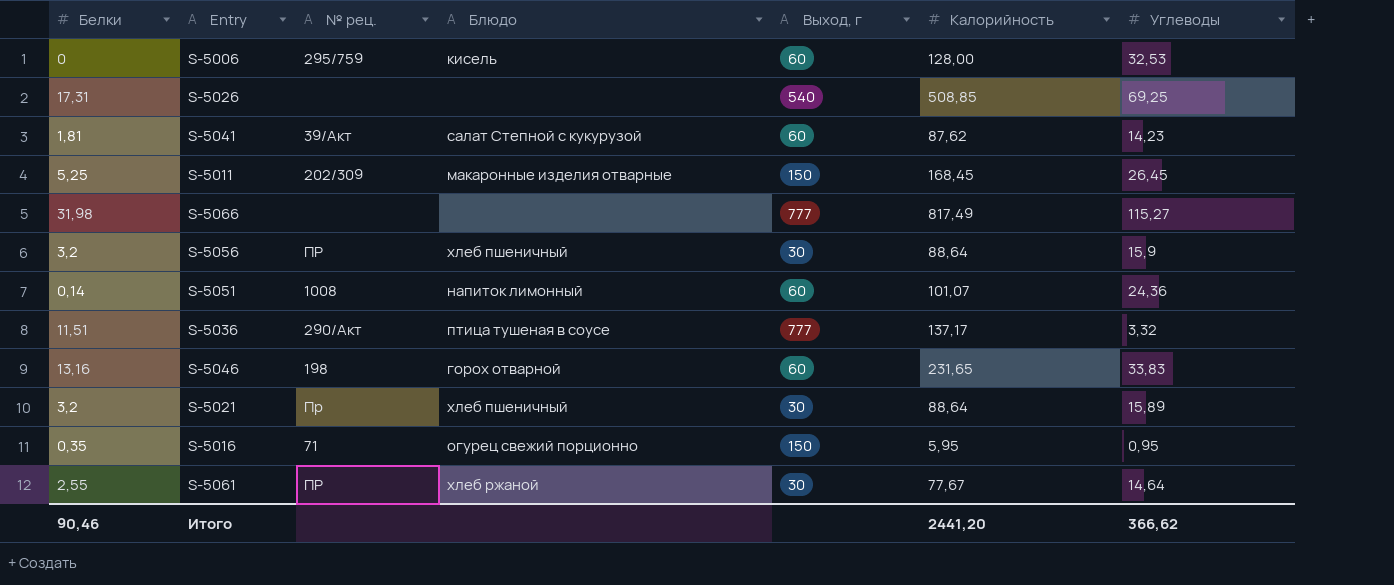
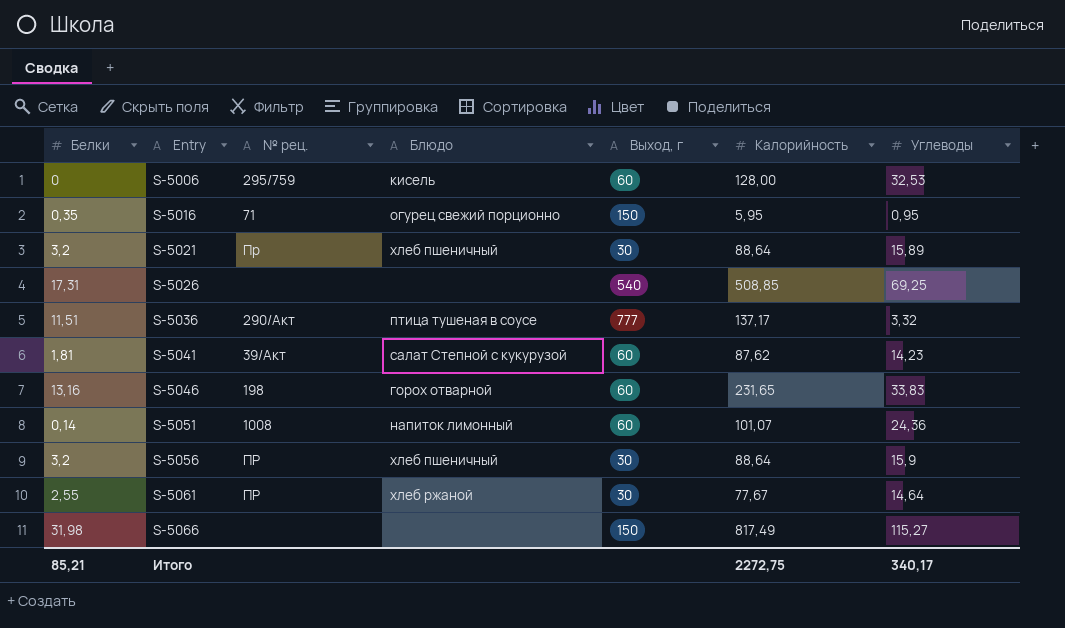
row order: none -> Entry ascending
row S-5011: 5,25 | 202/309 | макаронные изделия отварные | 150 | 168,45 | 26,45 -> none
S-5066 | Выход, г: 777 -> 150
Итого | Белки: 90,46 -> 85,21
Итого | Калорийность: 2441,20 -> 2272,75
Итого | Углеводы: 366,62 -> 340,17

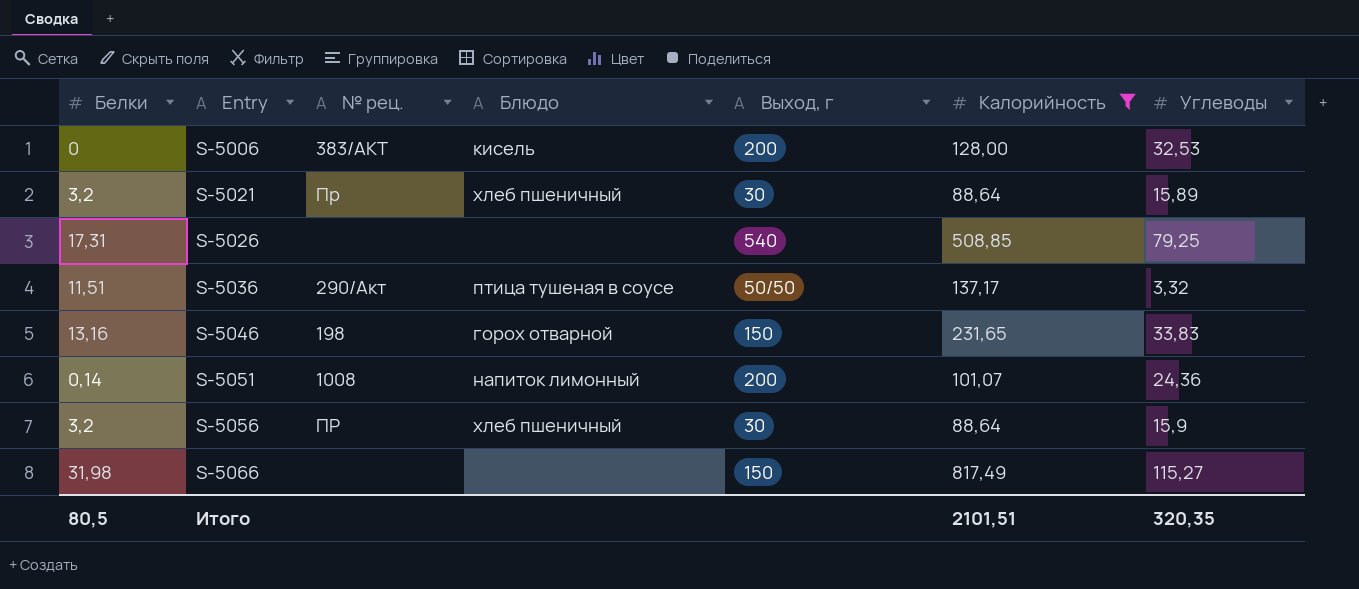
filter: none -> Калорийность >= 88,64
S-5006 | № рец.: 295/759 -> 383/АКТ
S-5006 | Выход, г: 60 -> 200
S-5026 | Углеводы: 69,25 -> 79,25
S-5036 | Выход, г: 777 -> 50/50
S-5046 | Выход, г: 60 -> 150
S-5051 | Выход, г: 60 -> 200
Итого | Белки: 85,21 -> 80,5
Итого | Калорийность: 2272,75 -> 2101,51
Итого | Углеводы: 340,17 -> 320,35

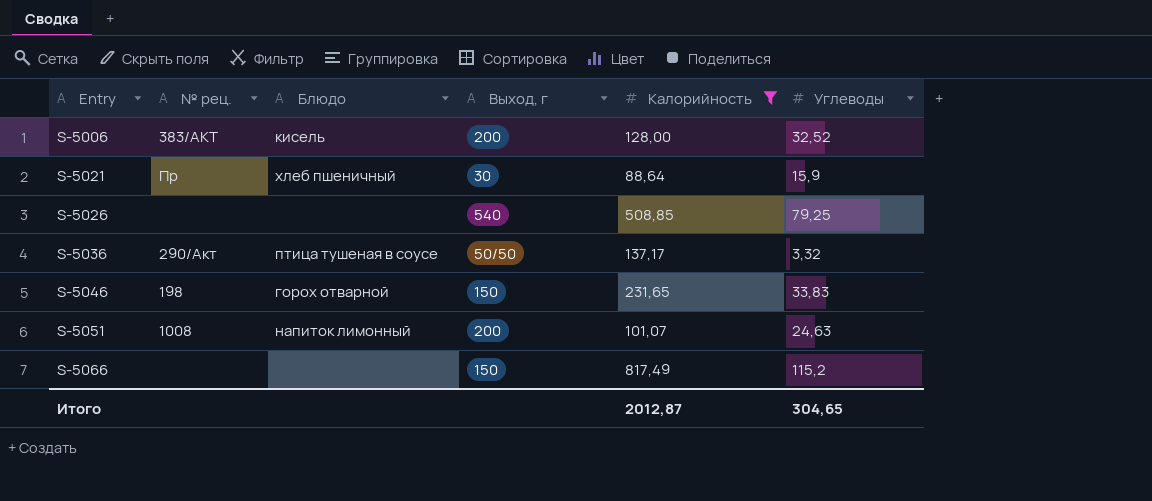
column Белки | position: 1 -> none
row S-5056: 3,2 | ПР | хлеб пшеничный | 30 | 88,64 | 15,9 -> none
S-5006 | Углеводы: 32,53 -> 32,52
S-5021 | Углеводы: 15,89 -> 15,9
S-5051 | Углеводы: 24,36 -> 24,63
S-5066 | Углеводы: 115,27 -> 115,2
Итого | Калорийность: 2101,51 -> 2012,87
Итого | Углеводы: 320,35 -> 304,65

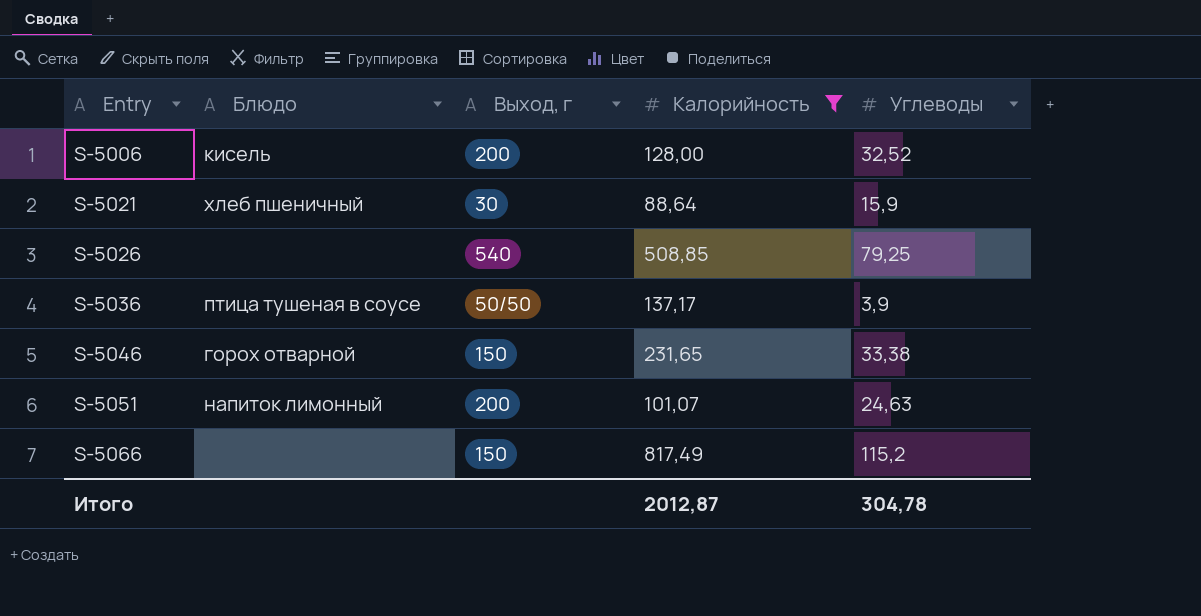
column № рец. | position: 2 -> none
S-5036 | Углеводы: 3,32 -> 3,9
S-5046 | Углеводы: 33,83 -> 33,38
Итого | Углеводы: 304,65 -> 304,78

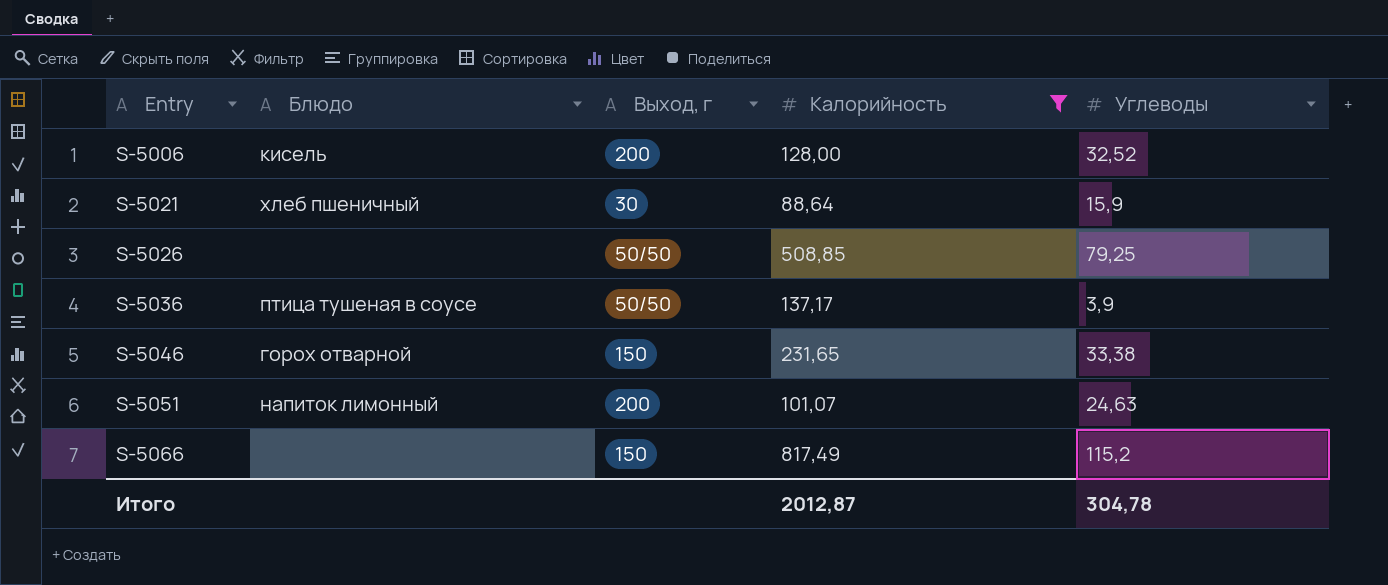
S-5026 | Выход, г: 540 -> 50/50

